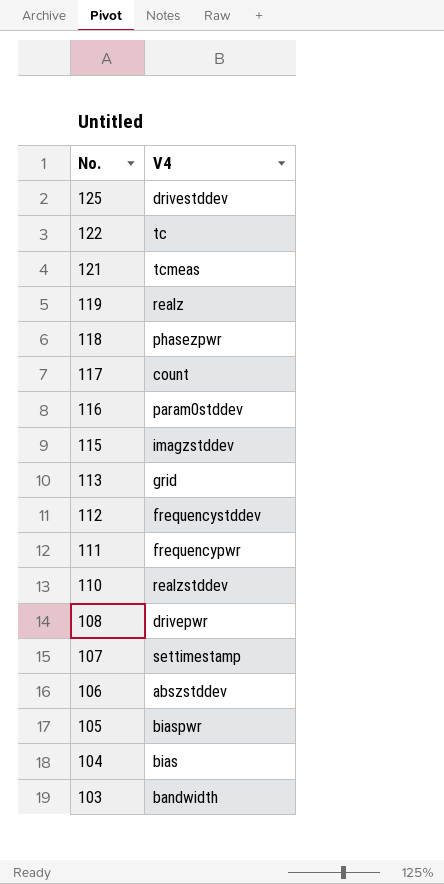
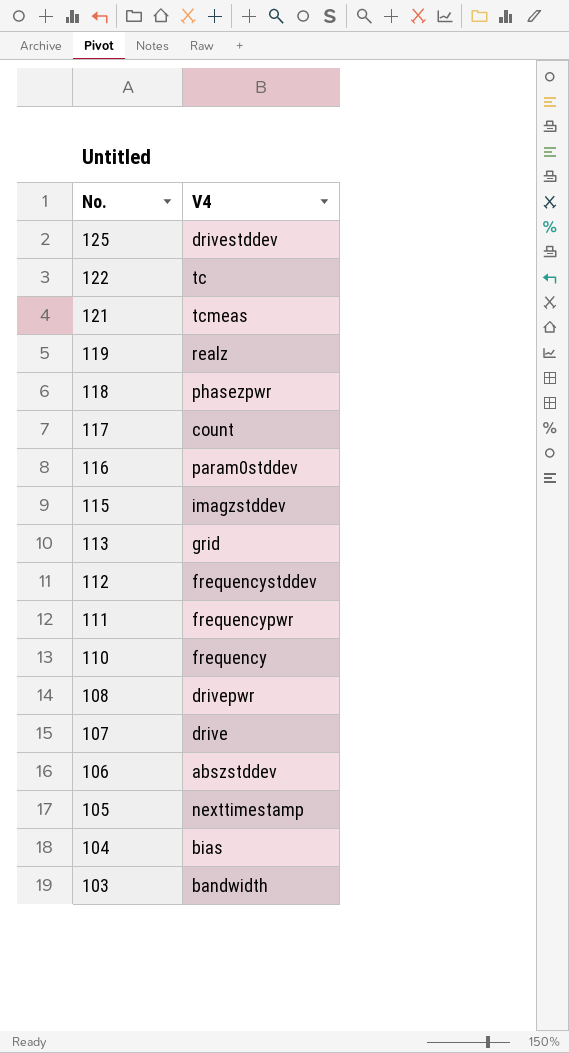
110 | V4: realzstddev -> frequency
107 | V4: settimestamp -> drive
105 | V4: biaspwr -> nexttimestamp

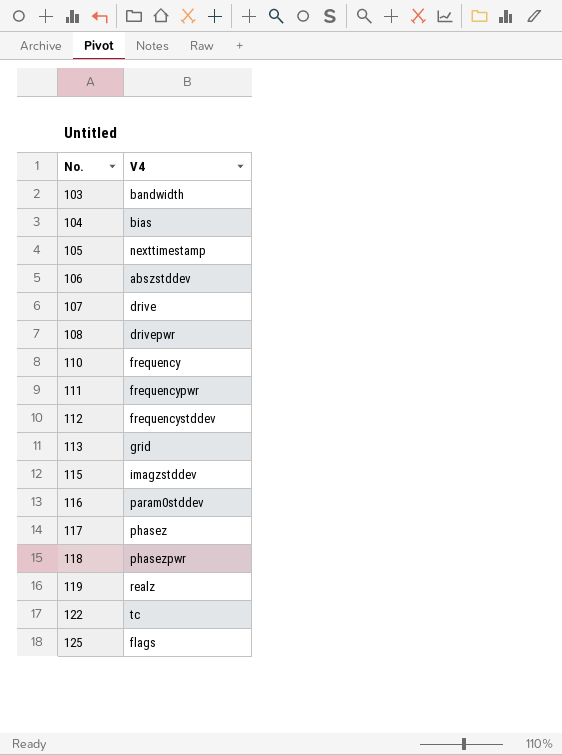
row order: No. descending -> No. ascending
row 121: tcmeas -> none
117 | V4: count -> phasez
125 | V4: drivestddev -> flags

